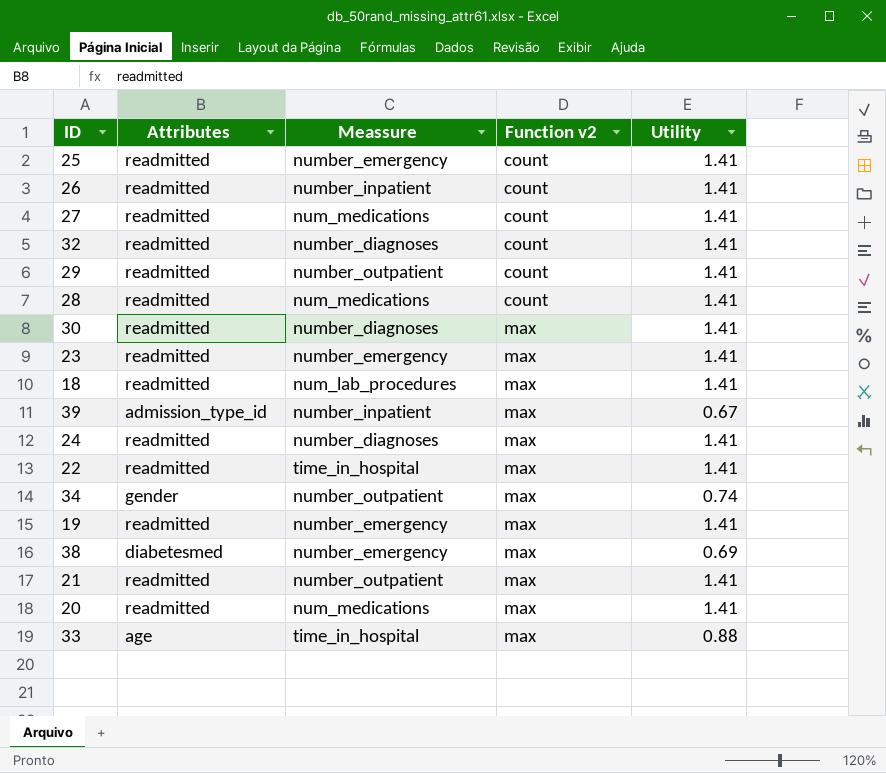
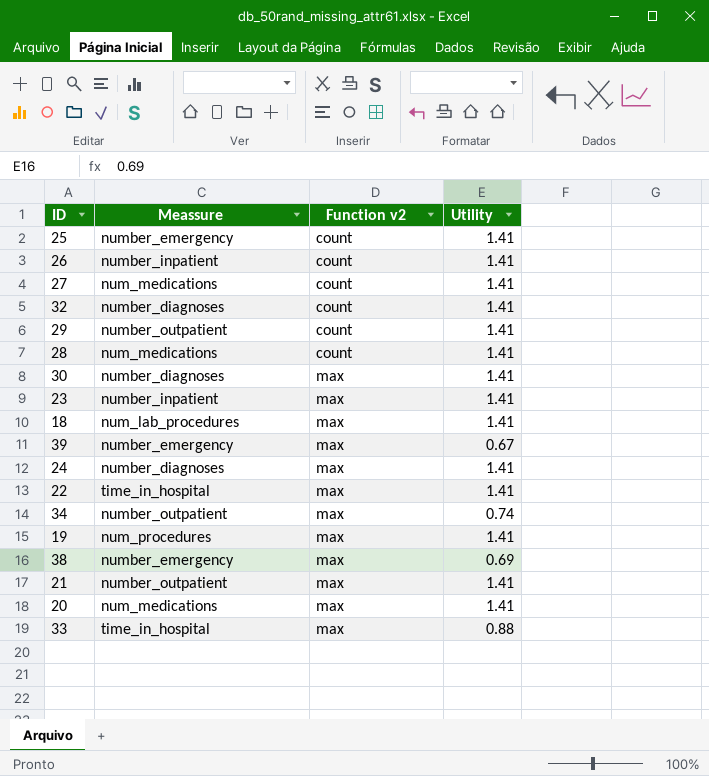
column Attributes | position: 2 -> none
23 | Meassure: number_emergency -> number_inpatient
39 | Meassure: number_inpatient -> number_emergency
19 | Meassure: number_emergency -> num_procedures

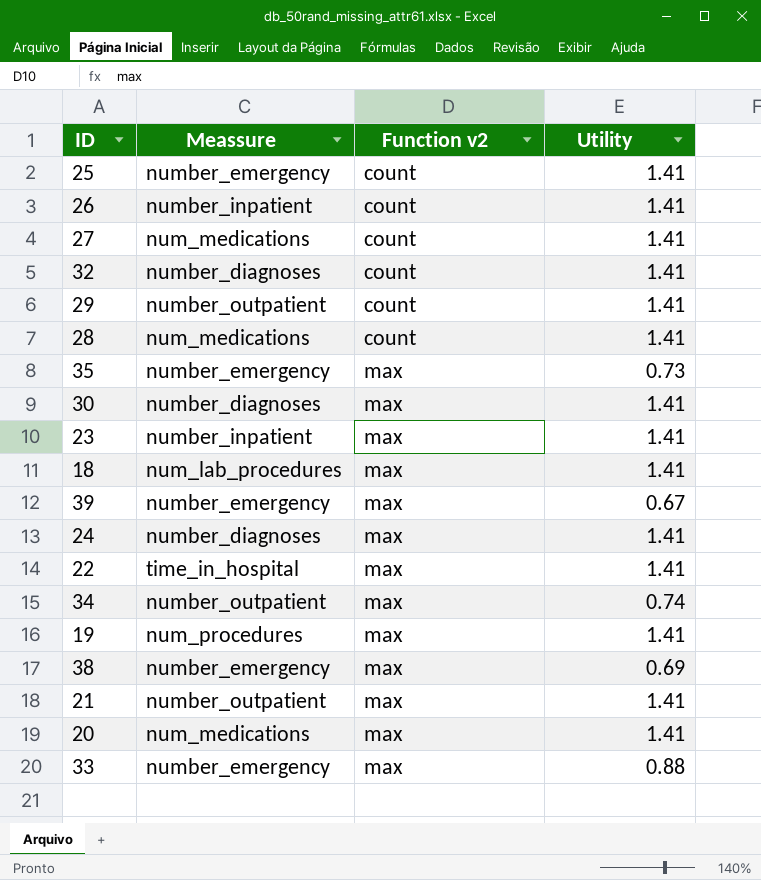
row 35: none -> number_emergency | max | 0.73
33 | Meassure: time_in_hospital -> number_emergency

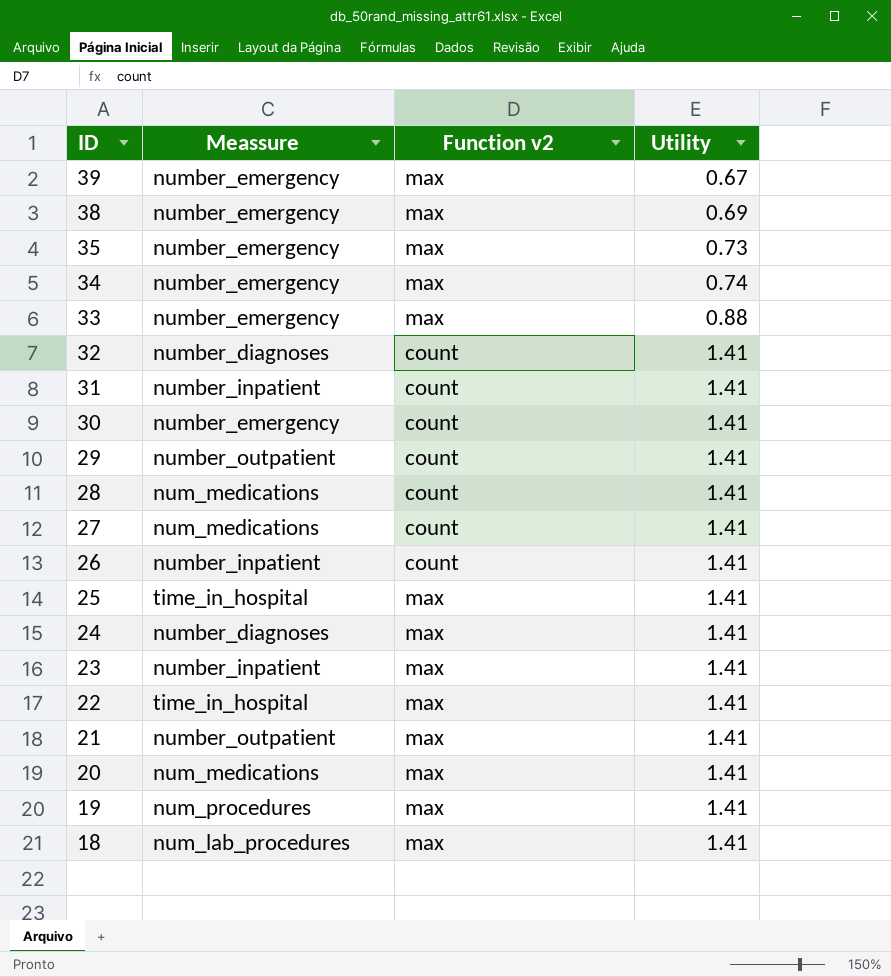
row order: Function v2 ascending -> ID descending
34 | Meassure: number_outpatient -> number_emergency
row 31: none -> number_inpatient | count | 1.41
30 | Meassure: number_diagnoses -> number_emergency
30 | Function v2: max -> count
25 | Meassure: number_emergency -> time_in_hospital
25 | Function v2: count -> max

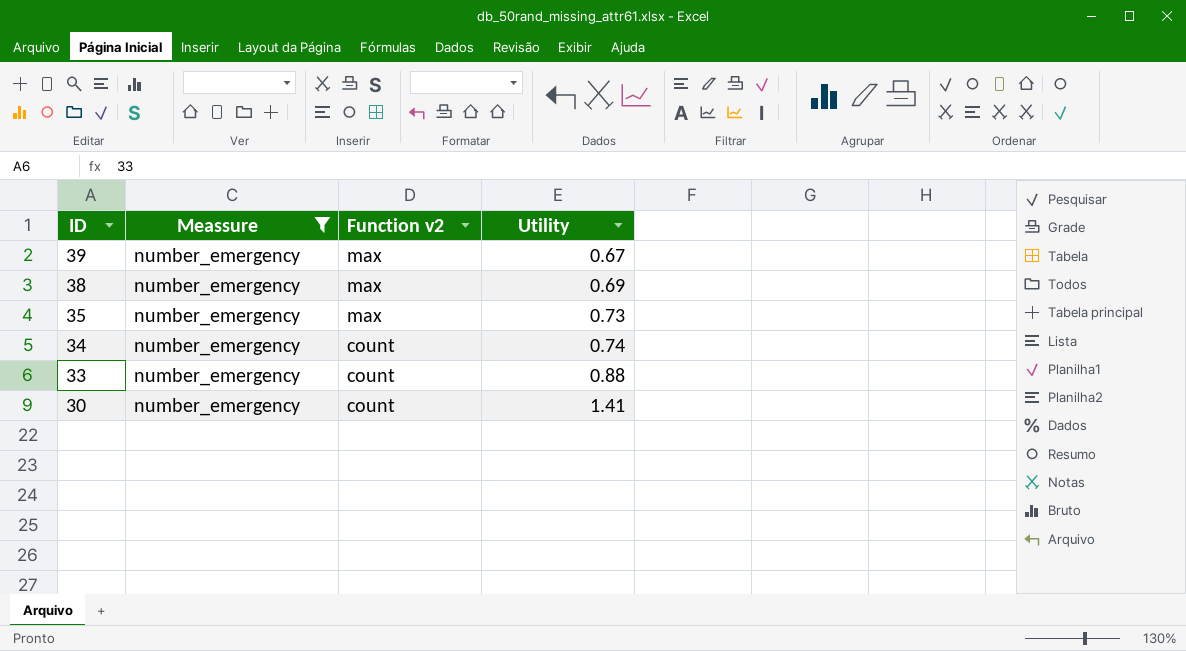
filter: none -> Meassure = number_emergency
34 | Function v2: max -> count
33 | Function v2: max -> count

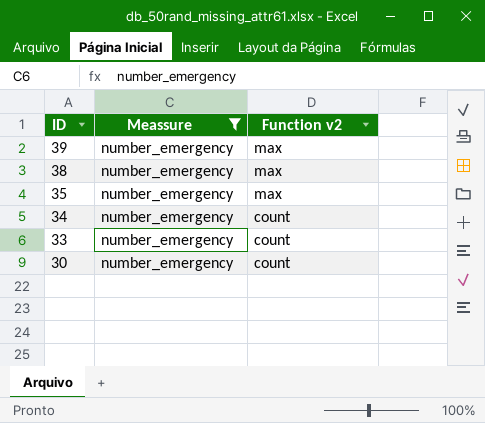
column Utility | position: 4 -> none

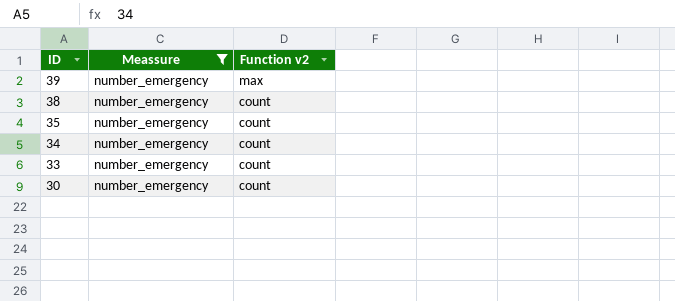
38 | Function v2: max -> count
35 | Function v2: max -> count

